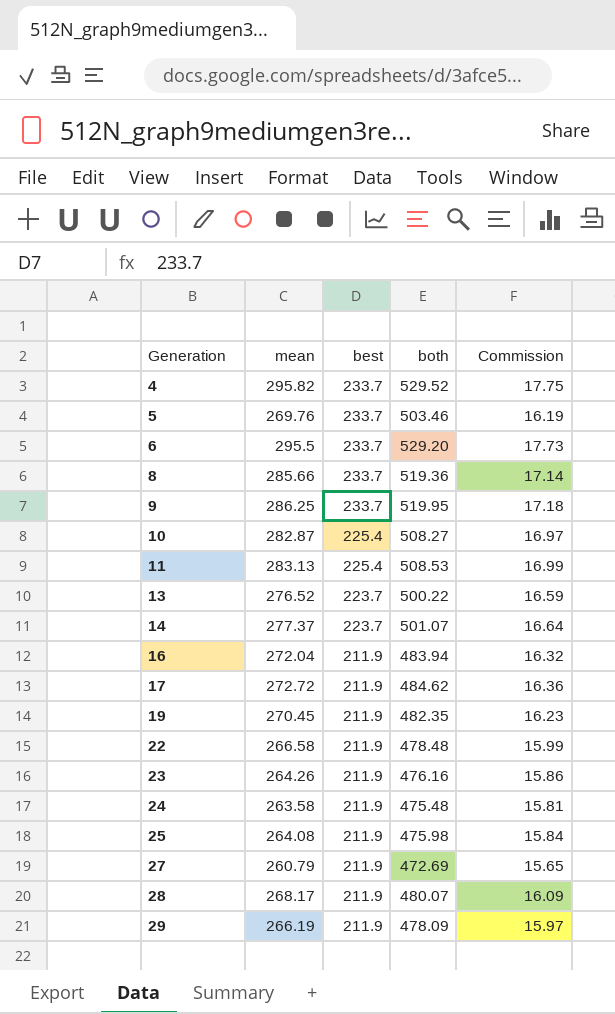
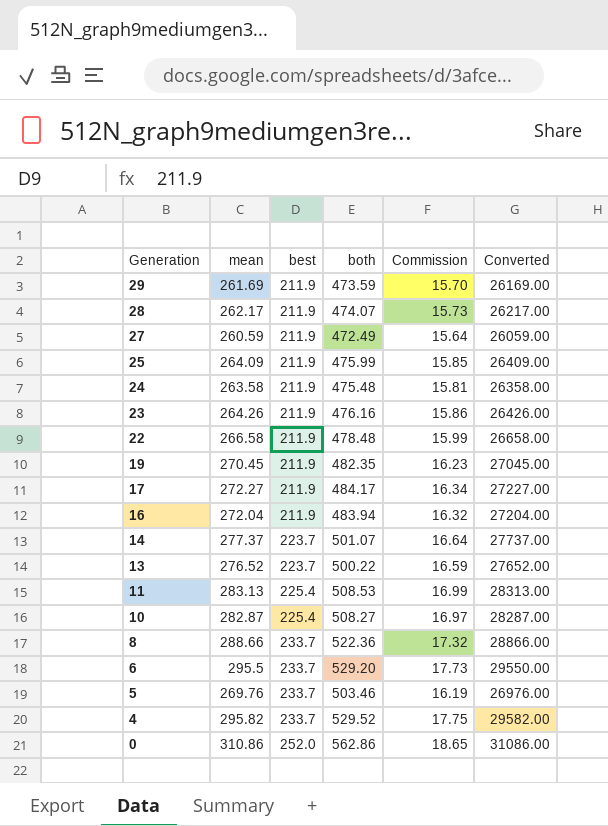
row order: Generation ascending -> Generation descending
column Converted | formula: none -> [mean] * 100
row 9: 286.25 | 233.7 | 519.95 | 17.18 -> none
29 | mean: 266.19 -> 261.69
29 | both: 478.09 -> 473.59
29 | Commission: 15.97 -> 15.70
28 | mean: 268.17 -> 262.17
28 | both: 480.07 -> 474.07
28 | Commission: 16.09 -> 15.73
27 | mean: 260.79 -> 260.59
27 | both: 472.69 -> 472.49
27 | Commission: 15.65 -> 15.64
25 | mean: 264.08 -> 264.09
25 | both: 475.98 -> 475.99
25 | Commission: 15.84 -> 15.85
17 | mean: 272.72 -> 272.27
17 | both: 484.62 -> 484.17
17 | Commission: 16.36 -> 16.34
8 | mean: 285.66 -> 288.66
8 | both: 519.36 -> 522.36
8 | Commission: 17.14 -> 17.32
row 0: none -> 310.86 | 252.0 | 562.86 | 18.65 | 31086.00

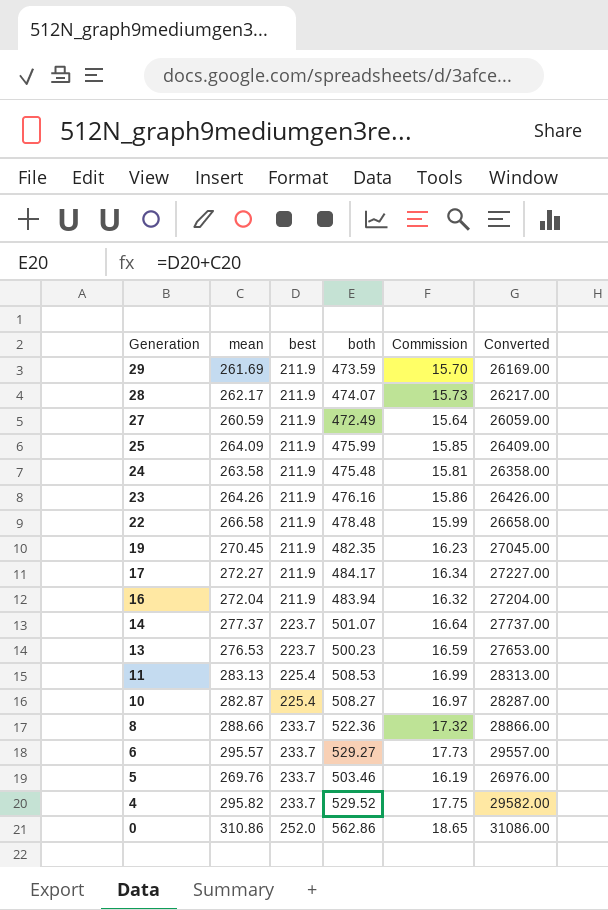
13 | mean: 276.52 -> 276.53
13 | both: 500.22 -> 500.23
13 | Converted: 27652.00 -> 27653.00
6 | mean: 295.5 -> 295.57
6 | both: 529.20 -> 529.27
6 | Converted: 29550.00 -> 29557.00

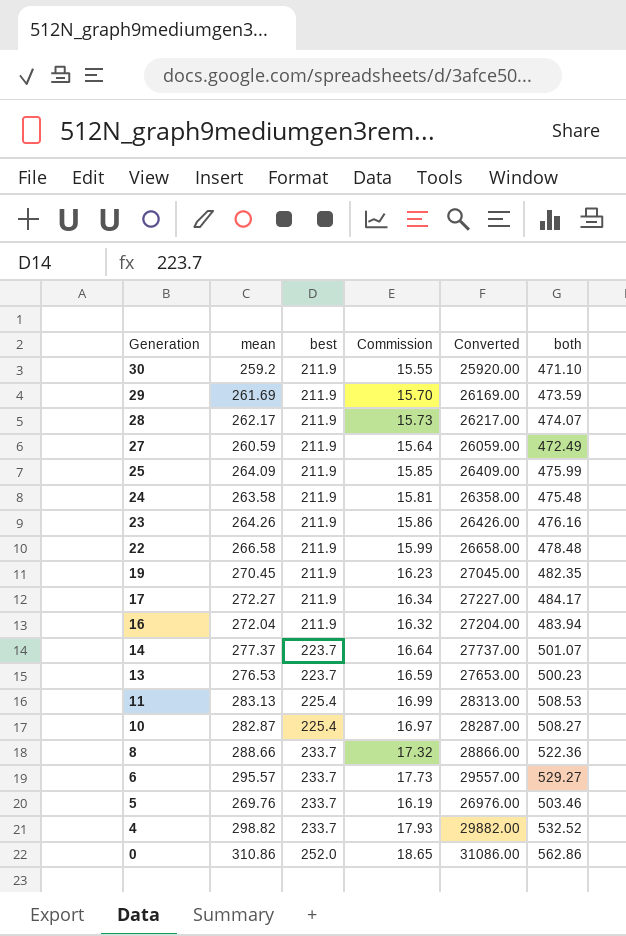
column both | position: 4 -> 6
row 30: none -> 259.2 | 211.9 | 15.55 | 25920.00 | 471.10
4 | mean: 295.82 -> 298.82
4 | Commission: 17.75 -> 17.93
4 | Converted: 29582.00 -> 29882.00
4 | both: 529.52 -> 532.52

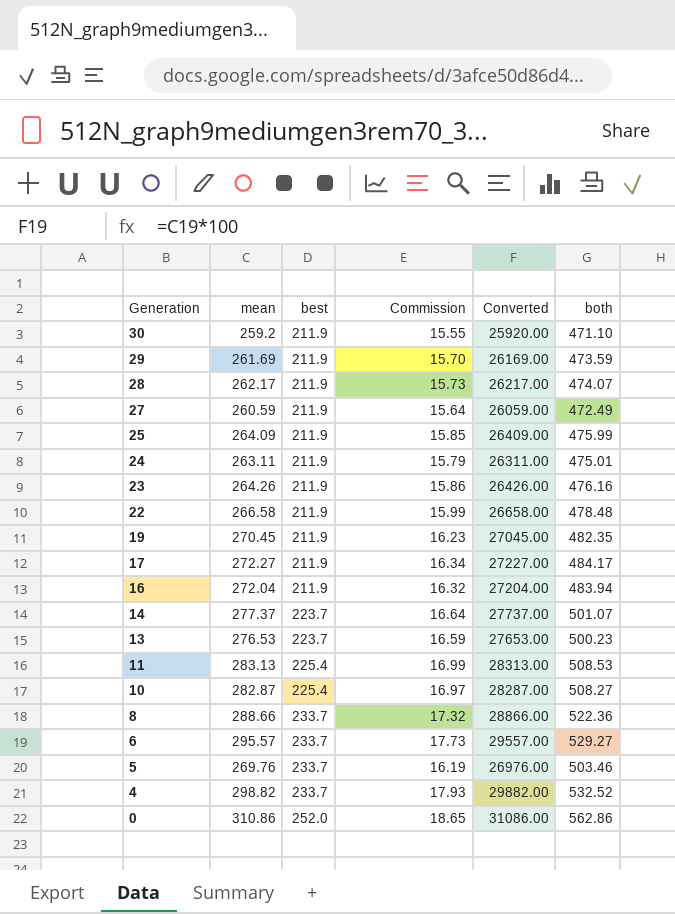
24 | mean: 263.58 -> 263.11
24 | Commission: 15.81 -> 15.79
24 | Converted: 26358.00 -> 26311.00
24 | both: 475.48 -> 475.01

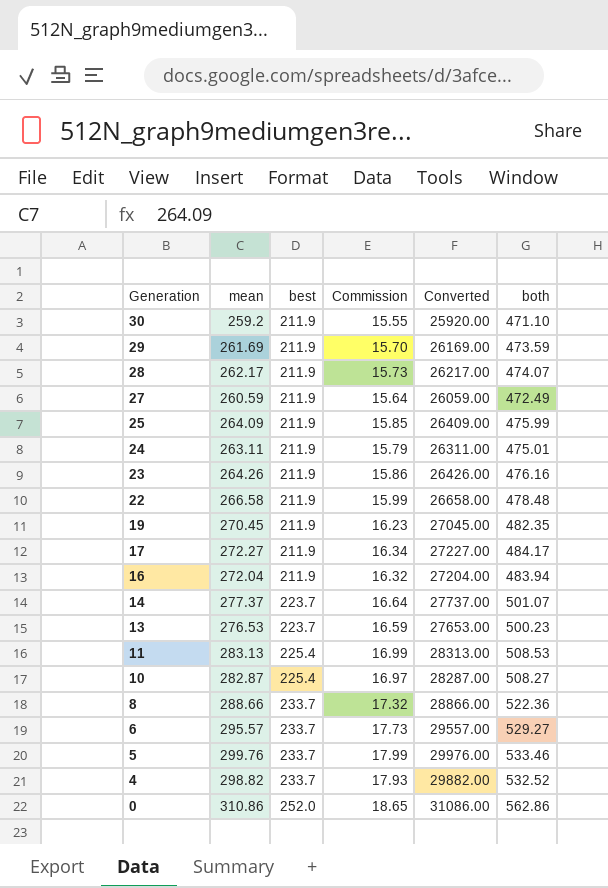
5 | mean: 269.76 -> 299.76
5 | Commission: 16.19 -> 17.99
5 | Converted: 26976.00 -> 29976.00
5 | both: 503.46 -> 533.46

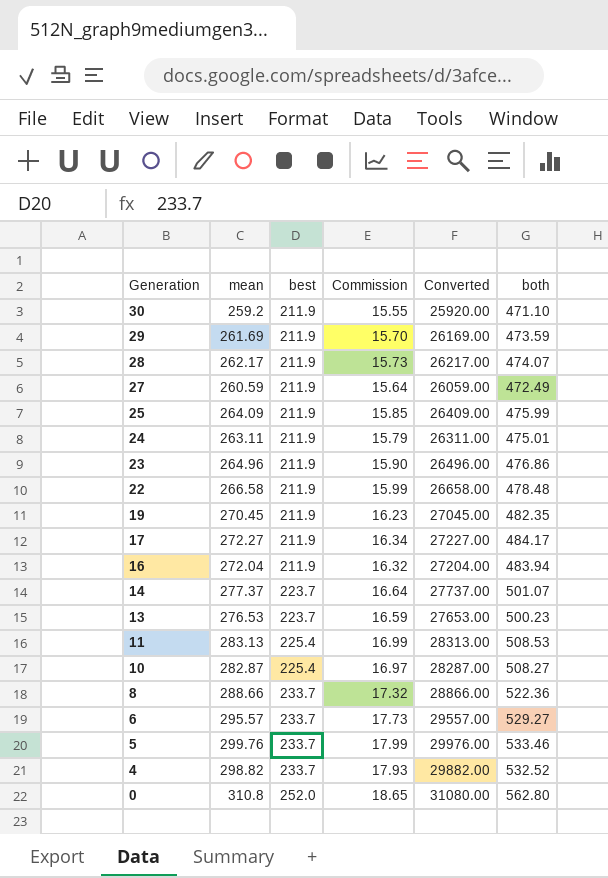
23 | mean: 264.26 -> 264.96
23 | Commission: 15.86 -> 15.90
23 | Converted: 26426.00 -> 26496.00
23 | both: 476.16 -> 476.86
0 | mean: 310.86 -> 310.8
0 | Converted: 31086.00 -> 31080.00
0 | both: 562.86 -> 562.80

